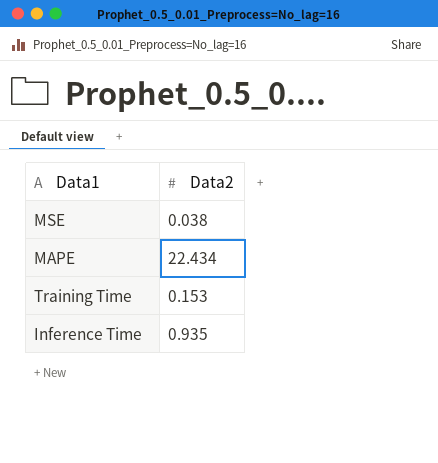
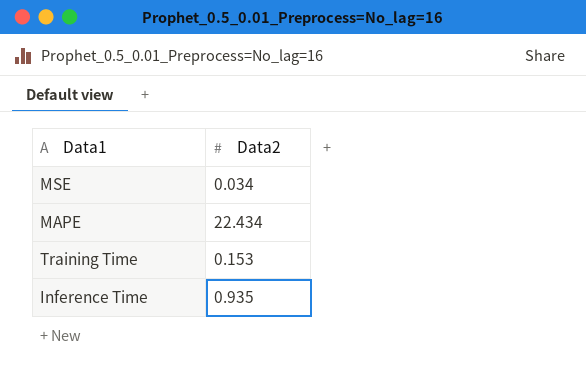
MSE | Data2: 0.038 -> 0.034

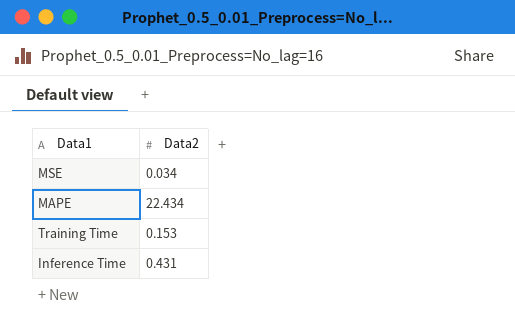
Inference Time | Data2: 0.935 -> 0.431

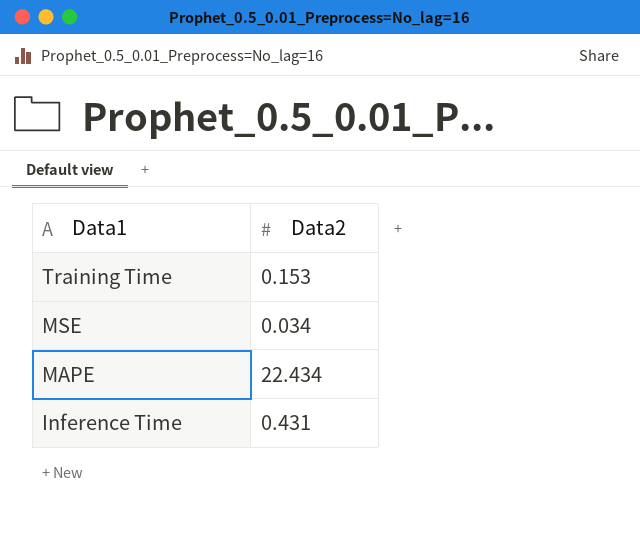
row order: none -> Data1 descending

